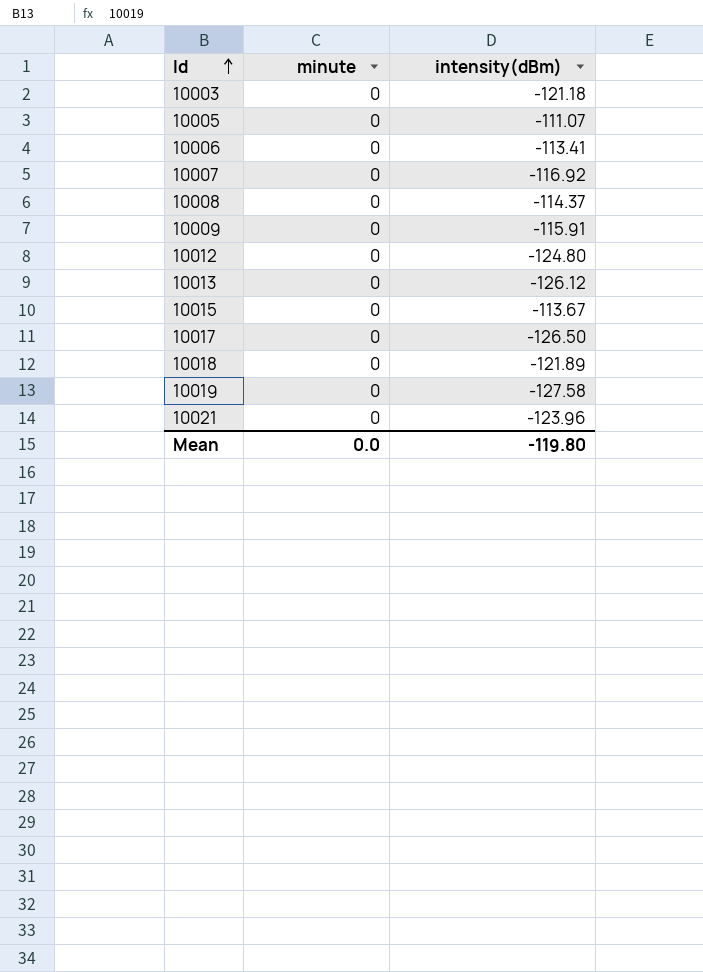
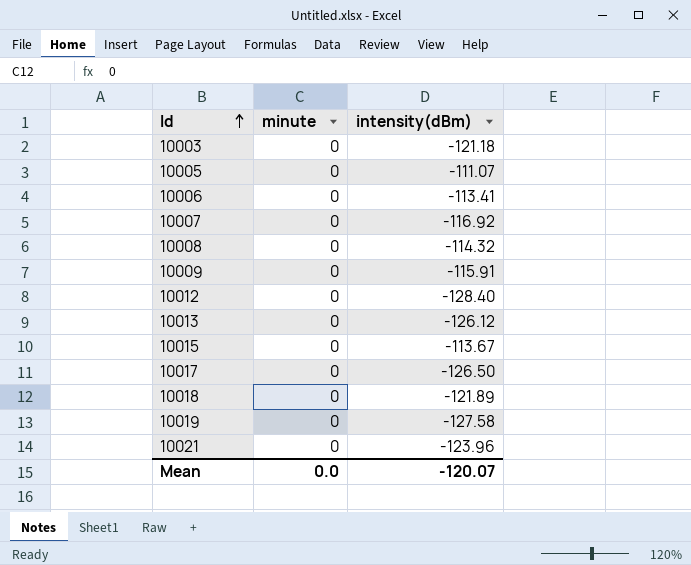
10008 | intensity(dBm): -114.37 -> -114.32
10012 | intensity(dBm): -124.80 -> -128.40
Mean | intensity(dBm): -119.80 -> -120.07

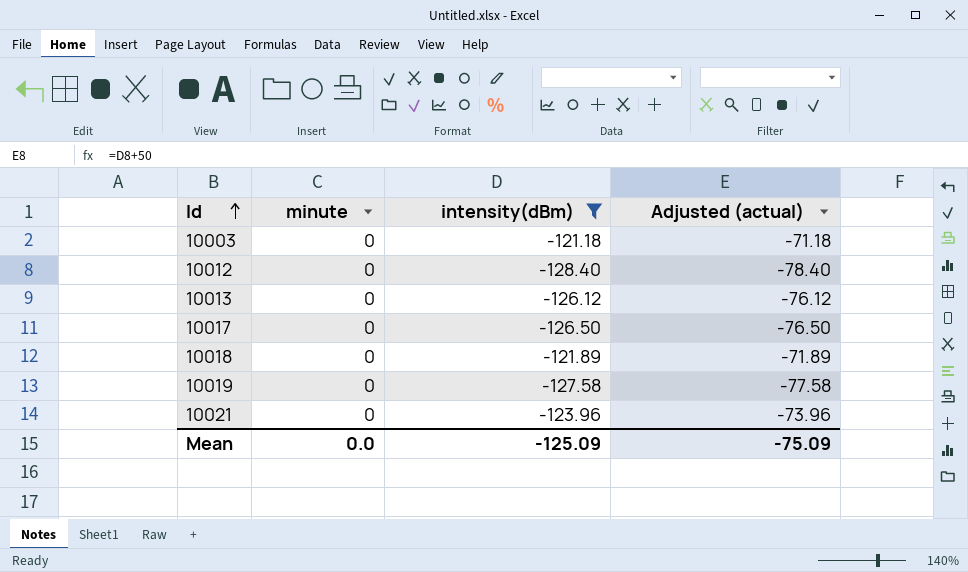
filter: none -> intensity(dBm) <= -121.18
column Adjusted (actual) | formula: none -> [intensity(dBm)] + 50
Mean | intensity(dBm): -120.07 -> -125.09

